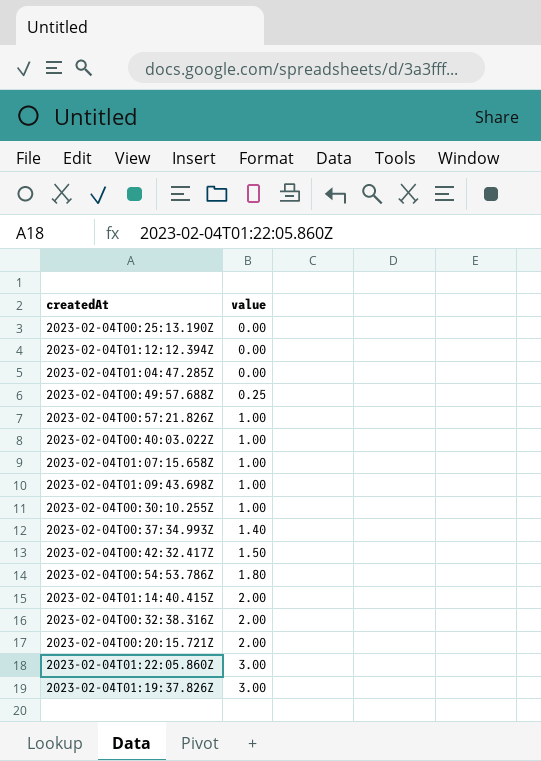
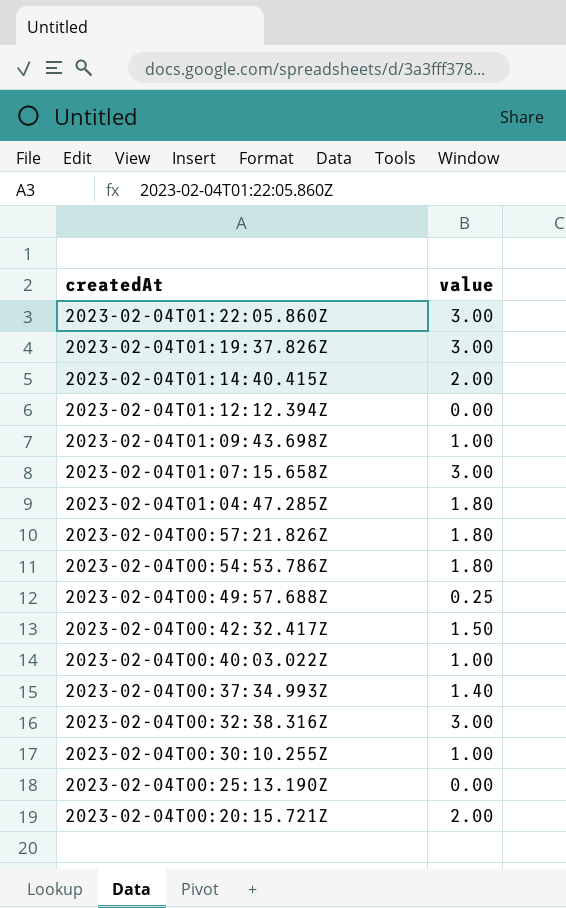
row order: value ascending -> createdAt descending
2023-02-04T01:07:15.658Z | value: 1.00 -> 3.00
2023-02-04T01:04:47.285Z | value: 0.00 -> 1.80
2023-02-04T00:57:21.826Z | value: 1.00 -> 1.80
2023-02-04T00:32:38.316Z | value: 2.00 -> 3.00

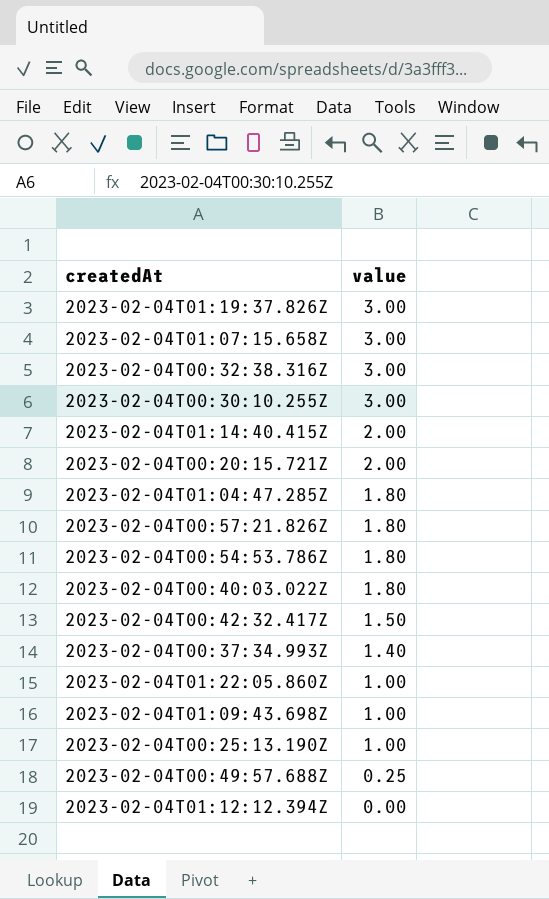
row order: createdAt descending -> value descending
2023-02-04T00:30:10.255Z | value: 1.00 -> 3.00
2023-02-04T00:40:03.022Z | value: 1.00 -> 1.80
2023-02-04T01:22:05.860Z | value: 3.00 -> 1.00
2023-02-04T00:25:13.190Z | value: 0.00 -> 1.00

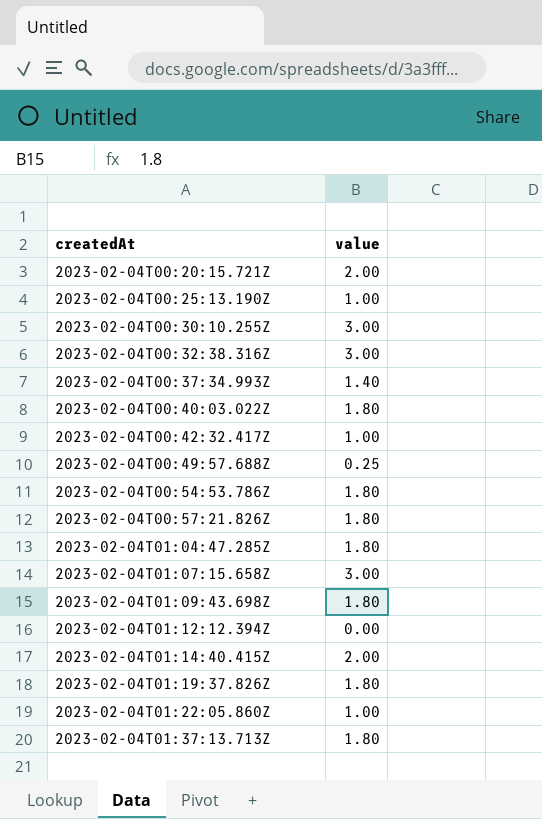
row order: value descending -> createdAt ascending
2023-02-04T00:42:32.417Z | value: 1.50 -> 1.00
2023-02-04T01:09:43.698Z | value: 1.00 -> 1.80
2023-02-04T01:19:37.826Z | value: 3.00 -> 1.80
row 2023-02-04T01:37:13.713Z: none -> 1.80

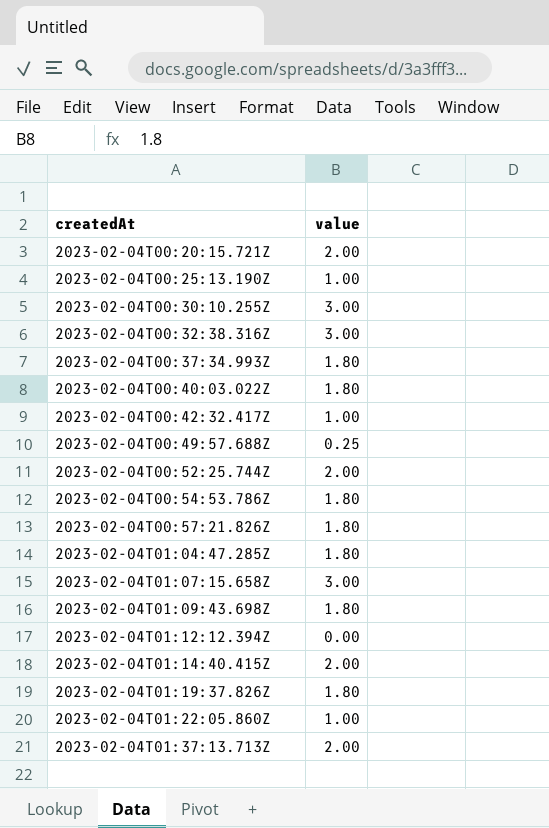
2023-02-04T00:37:34.993Z | value: 1.40 -> 1.80
row 2023-02-04T00:52:25.744Z: none -> 2.00
2023-02-04T01:37:13.713Z | value: 1.80 -> 2.00

